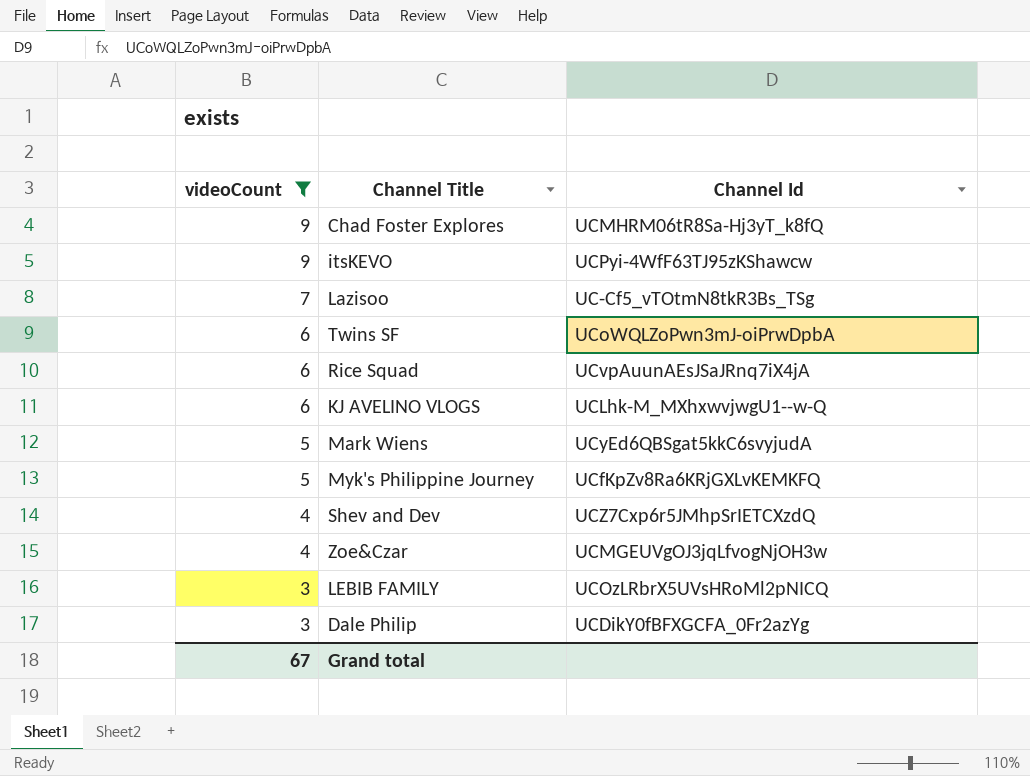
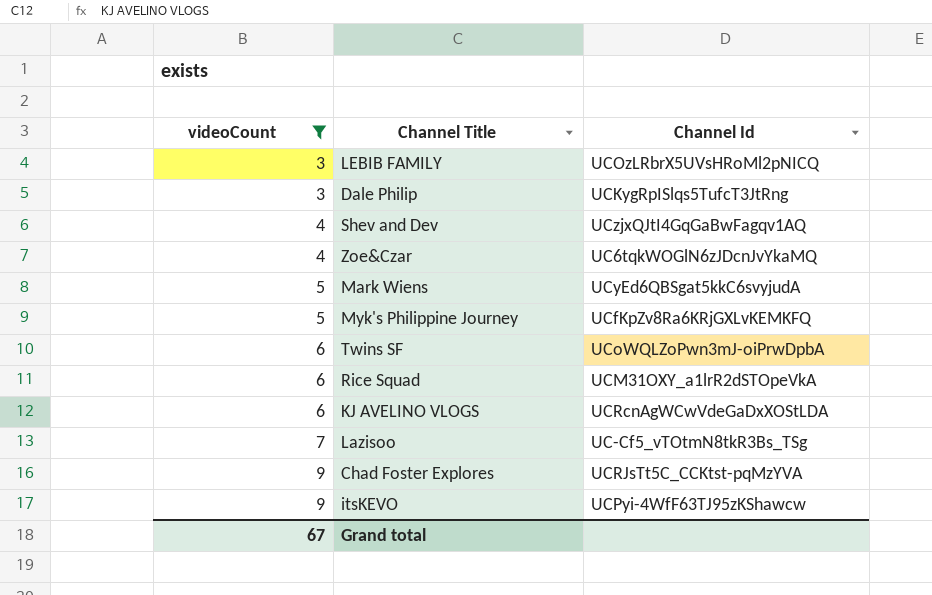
row order: videoCount descending -> videoCount ascending
Dale Philip | Channel Id: UCDikY0fBFXGCFA_0Fr2azYg -> UCKygRpISlqs5TufcT3JtRng
Shev and Dev | Channel Id: UCZ7Cxp6r5JMhpSrIETCXzdQ -> UCzjxQJtI4GqGaBwFagqv1AQ
Zoe&Czar | Channel Id: UCMGEUVgOJ3jqLfvogNjOH3w -> UC6tqkWOGlN6zJDcnJvYkaMQ
Rice Squad | Channel Id: UCvpAuunAEsJSaJRnq7iX4jA -> UCM31OXY_a1lrR2dSTOpeVkA
KJ AVELINO VLOGS | Channel Id: UCLhk-M_MXhxwvjwgU1--w-Q -> UCRcnAgWCwVdeGaDxXOStLDA
Chad Foster Explores | Channel Id: UCMHRM06tR8Sa-Hj3yT_k8fQ -> UCRJsTt5C_CCKtst-pqMzYVA

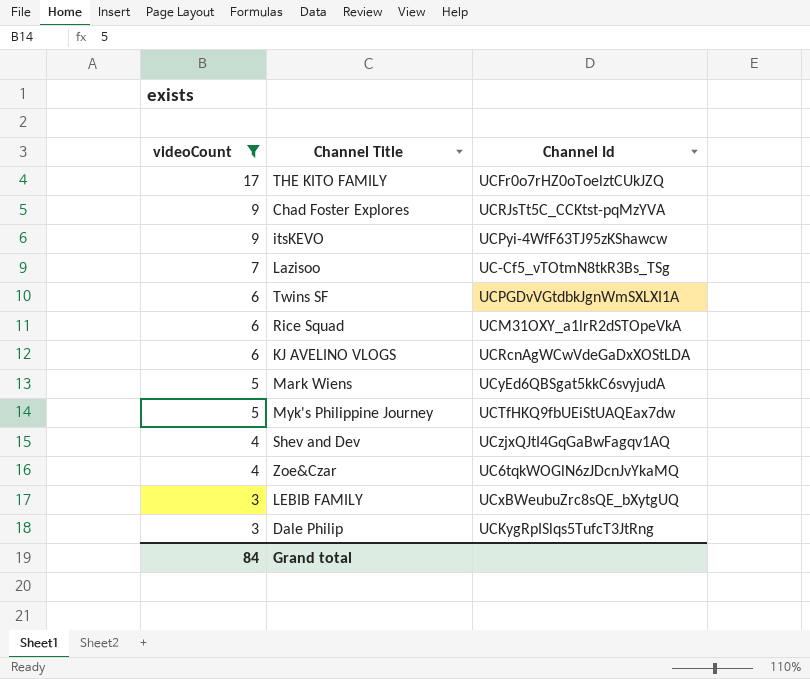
row order: videoCount ascending -> videoCount descending
row THE KITO FAMILY: none -> 17 | UCFr0o7rHZ0oToelztCUkJZQ
Twins SF | Channel Id: UCoWQLZoPwn3mJ-oiPrwDpbA -> UCPGDvVGtdbkJgnWmSXLXI1A
Myk's Philippine Journey | Channel Id: UCfKpZv8Ra6KRjGXLvKEMKFQ -> UCTfHKQ9fbUEiStUAQEax7dw
LEBIB FAMILY | Channel Id: UCOzLRbrX5UVsHRoMl2pNICQ -> UCxBWeubuZrc8sQE_bXytgUQ
Grand total | videoCount: 67 -> 84

